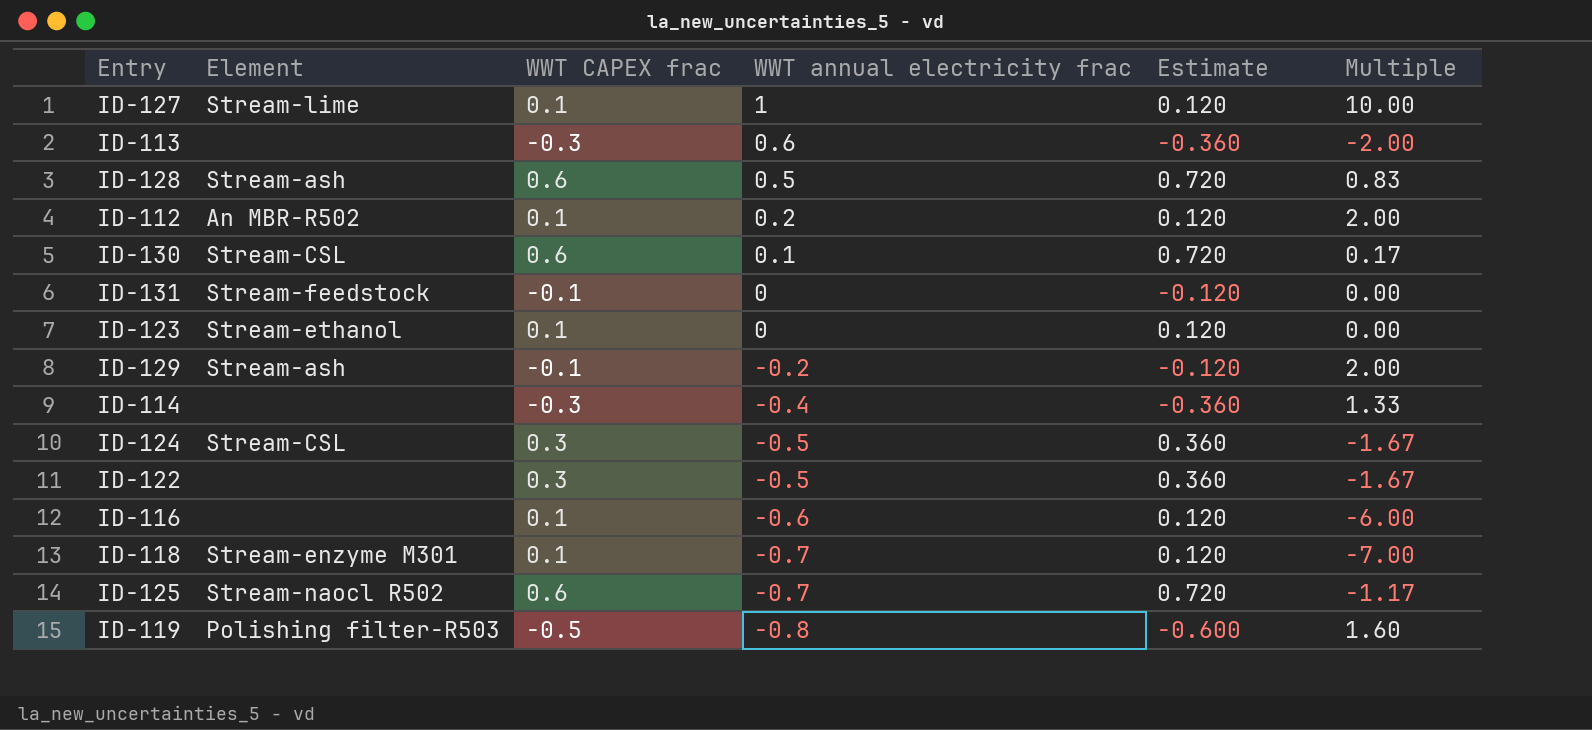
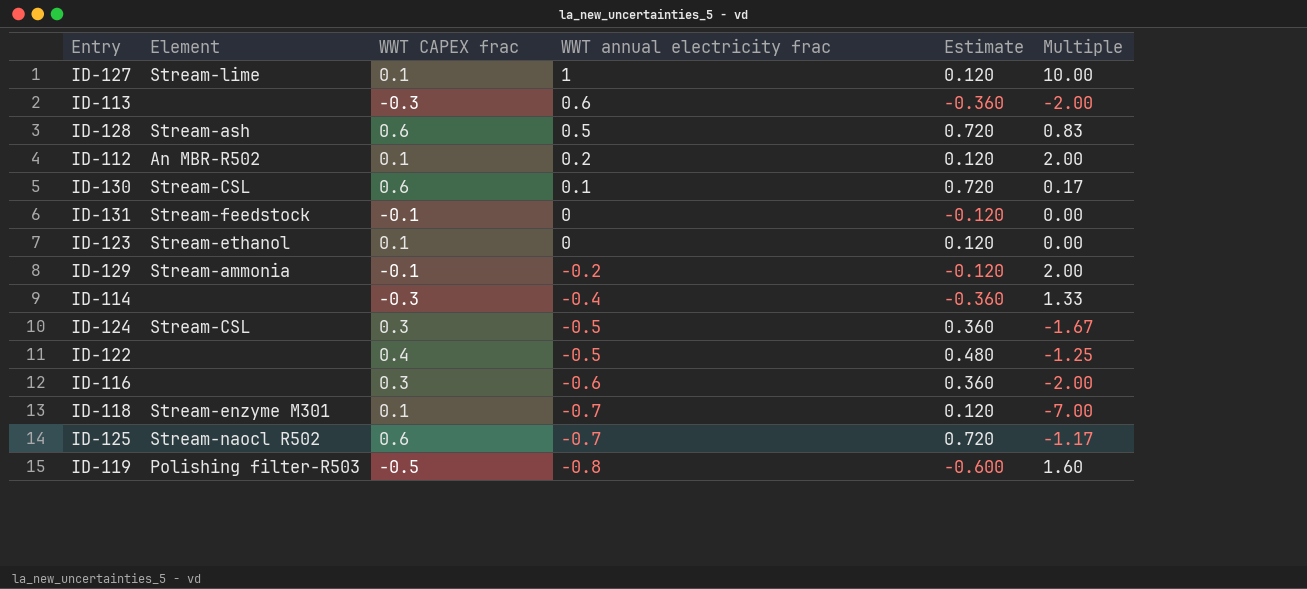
ID-129 | Element: Stream-ash -> Stream-ammonia
ID-122 | WWT CAPEX frac: 0.3 -> 0.4
ID-122 | Estimate: 0.360 -> 0.480
ID-122 | Multiple: -1.67 -> -1.25
ID-116 | WWT CAPEX frac: 0.1 -> 0.3
ID-116 | Estimate: 0.120 -> 0.360
ID-116 | Multiple: -6.00 -> -2.00

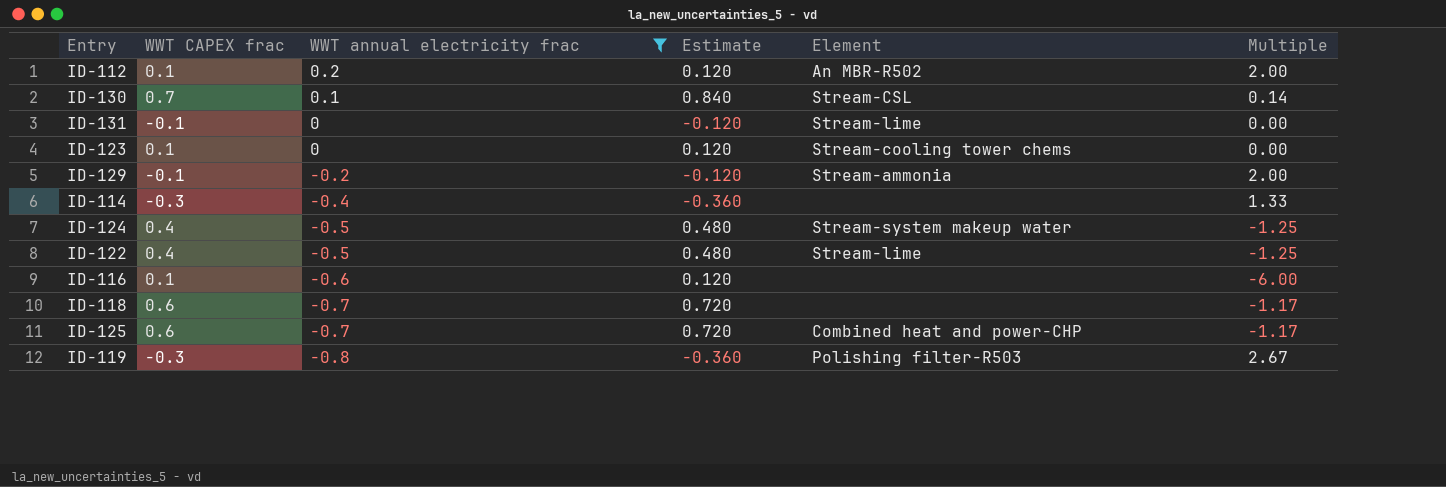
filter: none -> WWT annual electricity frac <= 0.2
column Element | position: 2 -> 5
ID-130 | WWT CAPEX frac: 0.6 -> 0.7
ID-130 | Estimate: 0.720 -> 0.840
ID-130 | Multiple: 0.17 -> 0.14
ID-131 | Element: Stream-feedstock -> Stream-lime
ID-123 | Element: Stream-ethanol -> Stream-cooling tower chems
ID-124 | WWT CAPEX frac: 0.3 -> 0.4
ID-124 | Estimate: 0.360 -> 0.480
ID-124 | Element: Stream-CSL -> Stream-system makeup water
ID-124 | Multiple: -1.67 -> -1.25
ID-122 | Element: none -> Stream-lime
ID-116 | WWT CAPEX frac: 0.3 -> 0.1
ID-116 | Estimate: 0.360 -> 0.120
ID-116 | Multiple: -2.00 -> -6.00
ID-118 | WWT CAPEX frac: 0.1 -> 0.6
ID-118 | Estimate: 0.120 -> 0.720
ID-118 | Element: Stream-enzyme M301 -> none
ID-118 | Multiple: -7.00 -> -1.17
ID-125 | Element: Stream-naocl R502 -> Combined heat and power-CHP
ID-119 | WWT CAPEX frac: -0.5 -> -0.3
ID-119 | Estimate: -0.600 -> -0.360
ID-119 | Multiple: 1.60 -> 2.67

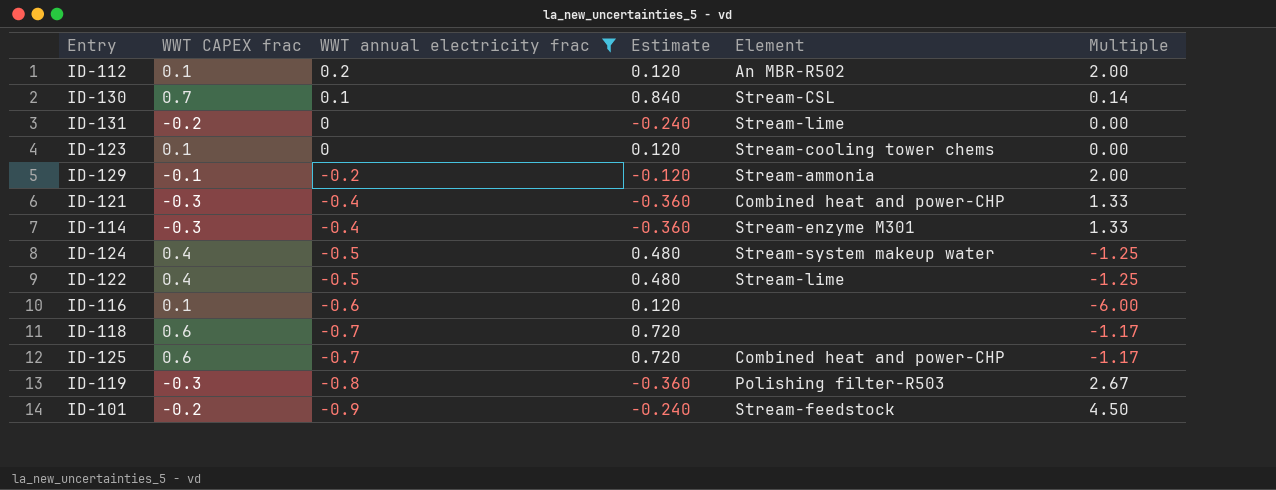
ID-131 | WWT CAPEX frac: -0.1 -> -0.2
ID-131 | Estimate: -0.120 -> -0.240
row ID-121: none -> -0.3 | -0.4 | -0.360 | Combined heat and power-CHP | 1.33
ID-114 | Element: none -> Stream-enzyme M301
row ID-101: none -> -0.2 | -0.9 | -0.240 | Stream-feedstock | 4.50

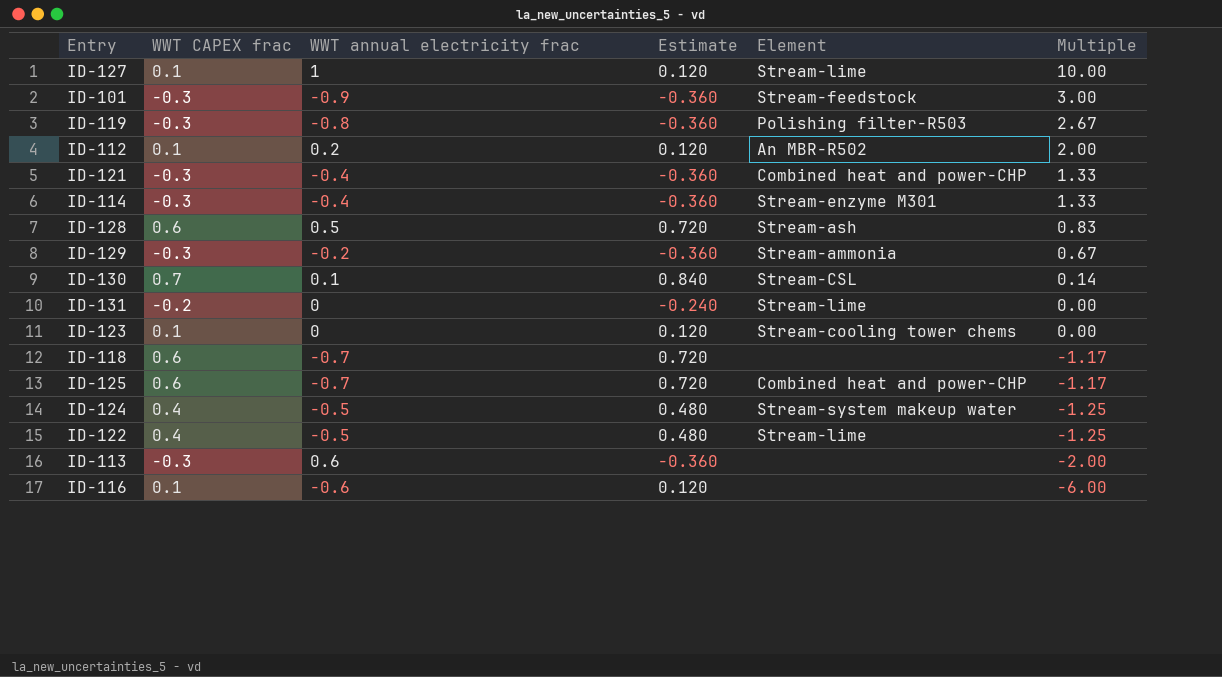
filter: WWT annual electricity frac <= 0.2 -> none
row order: WWT annual electricity frac descending -> Multiple descending
ID-101 | WWT CAPEX frac: -0.2 -> -0.3
ID-101 | Estimate: -0.240 -> -0.360
ID-101 | Multiple: 4.50 -> 3.00
ID-129 | WWT CAPEX frac: -0.1 -> -0.3
ID-129 | Estimate: -0.120 -> -0.360
ID-129 | Multiple: 2.00 -> 0.67

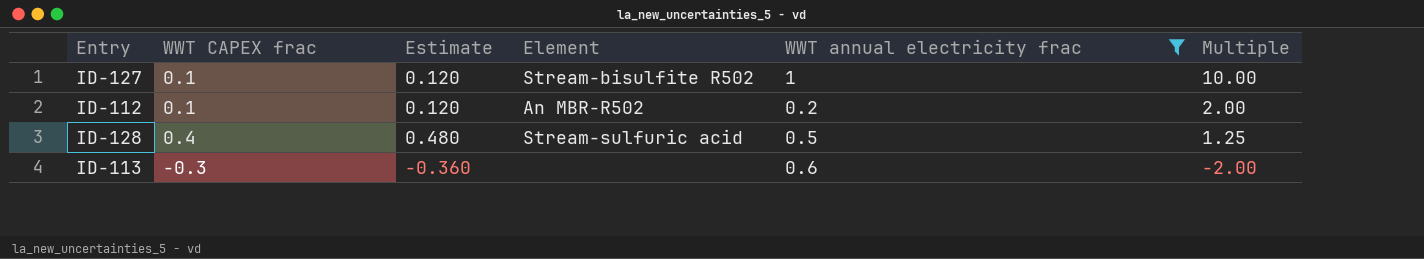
filter: none -> WWT annual electricity frac >= 0.2
column WWT annual electricity frac | position: 3 -> 5
ID-127 | Element: Stream-lime -> Stream-bisulfite R502
ID-128 | WWT CAPEX frac: 0.6 -> 0.4
ID-128 | Estimate: 0.720 -> 0.480
ID-128 | Element: Stream-ash -> Stream-sulfuric acid
ID-128 | Multiple: 0.83 -> 1.25

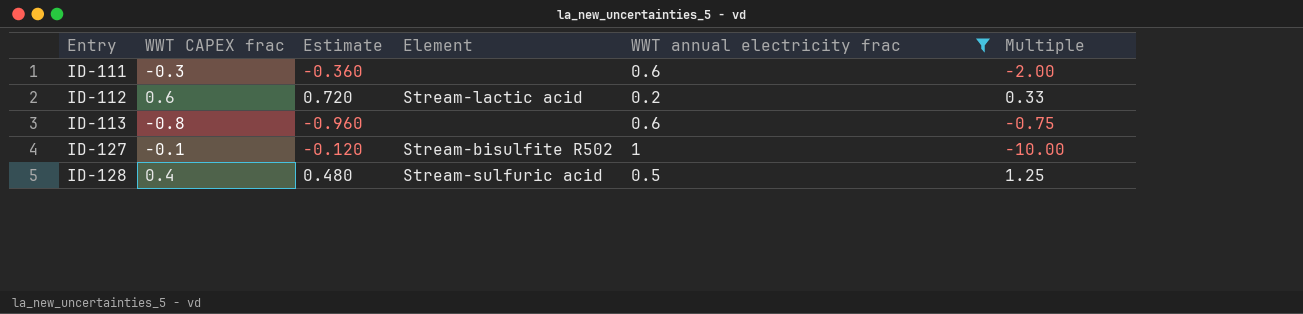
row order: Multiple descending -> Entry ascending
row ID-111: none -> -0.3 | -0.360 | none | 0.6 | -2.00
ID-112 | WWT CAPEX frac: 0.1 -> 0.6
ID-112 | Estimate: 0.120 -> 0.720
ID-112 | Element: An MBR-R502 -> Stream-lactic acid
ID-112 | Multiple: 2.00 -> 0.33
ID-113 | WWT CAPEX frac: -0.3 -> -0.8
ID-113 | Estimate: -0.360 -> -0.960
ID-113 | Multiple: -2.00 -> -0.75
ID-127 | WWT CAPEX frac: 0.1 -> -0.1
ID-127 | Estimate: 0.120 -> -0.120
ID-127 | Multiple: 10.00 -> -10.00

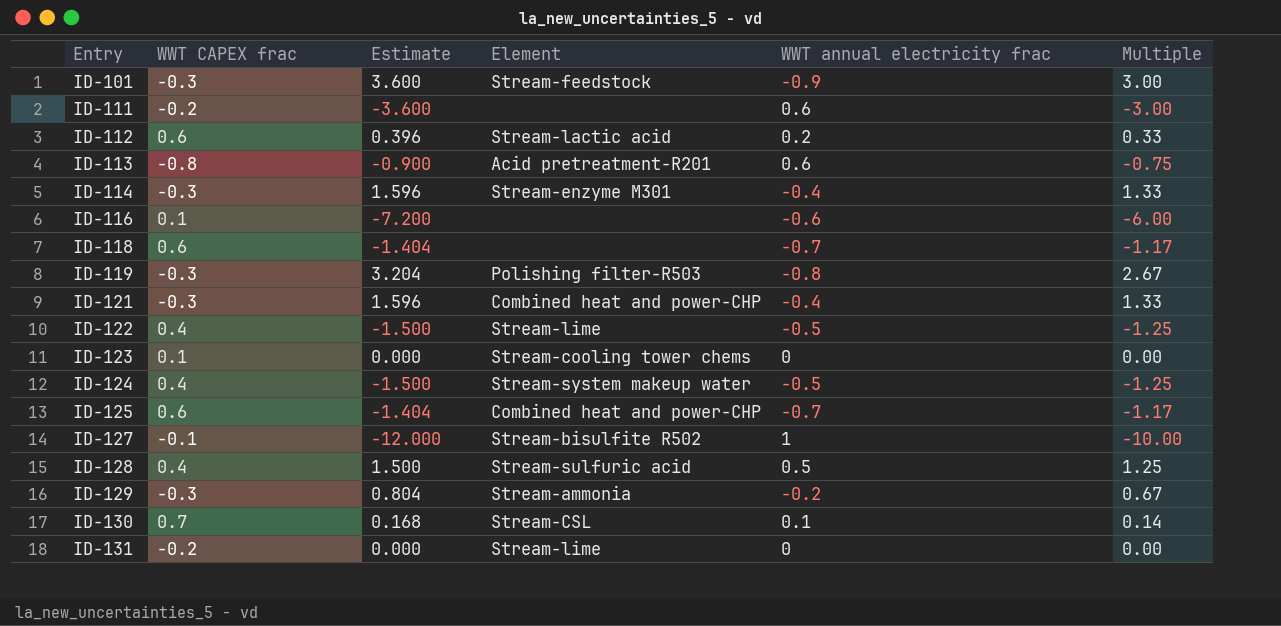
filter: WWT annual electricity frac >= 0.2 -> none
column Estimate | formula: [WWT CAPEX frac] * 1.2 -> [Multiple] * 1.2
ID-111 | WWT CAPEX frac: -0.3 -> -0.2
ID-111 | Multiple: -2.00 -> -3.00
ID-113 | Element: none -> Acid pretreatment-R201

